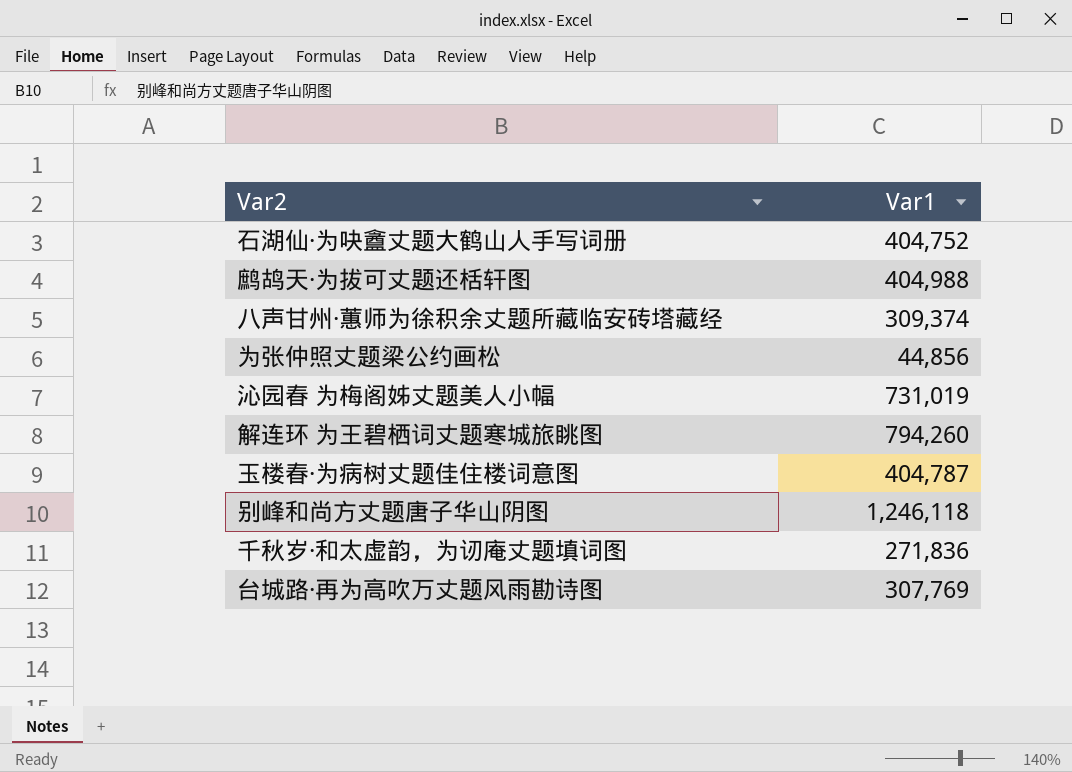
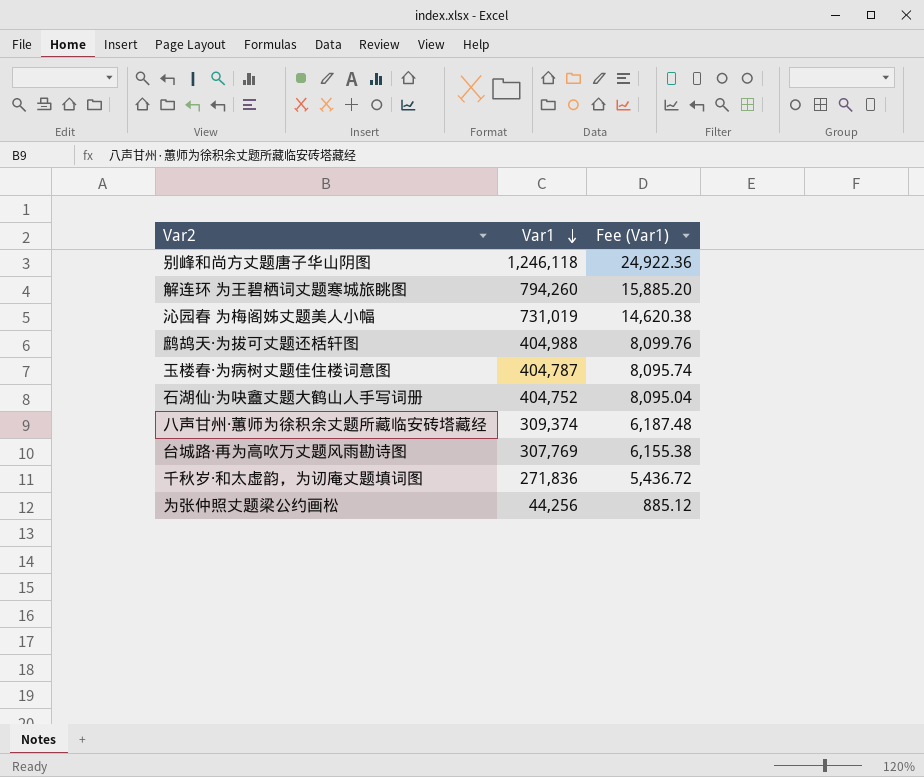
row order: none -> Var1 descending
column Fee (Var1) | formula: none -> [Var1] * 0.02
为张仲照丈题梁公约画松 | Var1: 44,856 -> 44,256

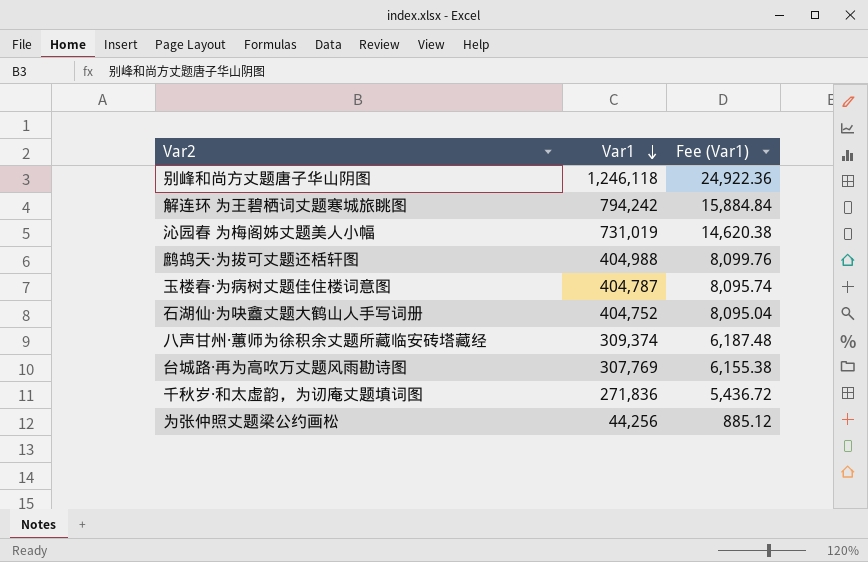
解连环 为王碧栖词丈题寒城旅眺图 | Var1: 794,260 -> 794,242
解连环 为王碧栖词丈题寒城旅眺图 | Fee (Var1): 15,885.20 -> 15,884.84

